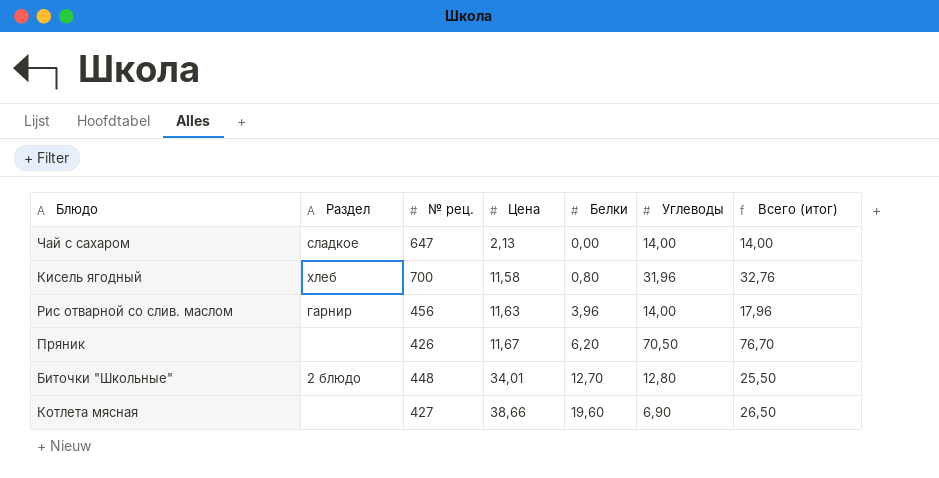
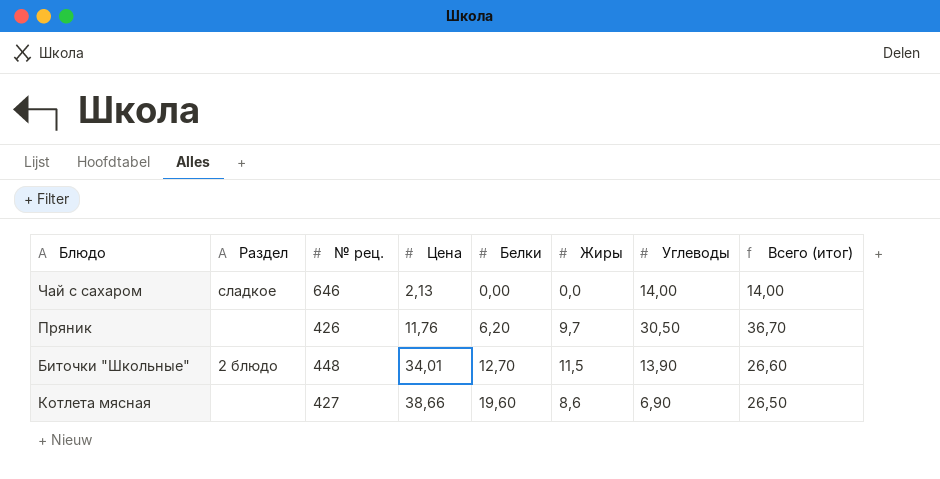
column Жиры | position: none -> 6
row Кисель ягодный: хлеб | 700 | 11,58 | 0,80 | 31,96 | 32,76 -> none
row Рис отварной со слив. маслом: гарнир | 456 | 11,63 | 3,96 | 14,00 | 17,96 -> none
Чай с сахаром | № рец.: 647 -> 646
Пряник | Цена: 11,67 -> 11,76
Пряник | Углеводы: 70,50 -> 30,50
Пряник | Всего (итог): 76,70 -> 36,70
Биточки "Школьные" | Углеводы: 12,80 -> 13,90
Биточки "Школьные" | Всего (итог): 25,50 -> 26,60

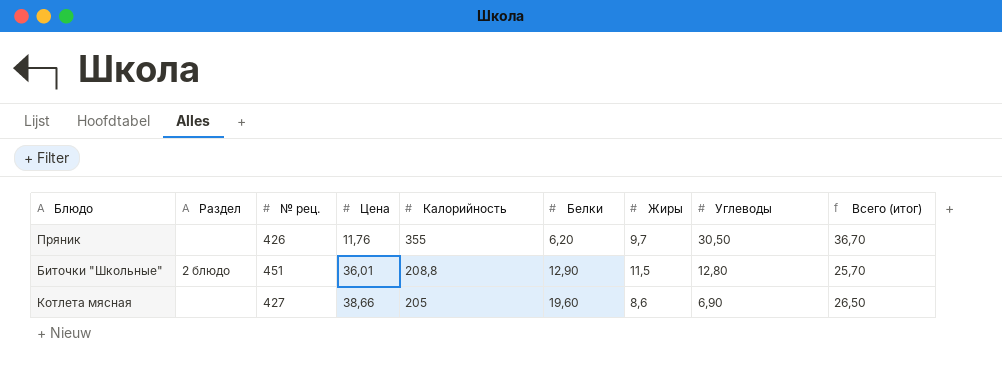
column Калорийность | position: none -> 5
row Чай с сахаром: сладкое | 646 | 2,13 | 0,00 | 0,0 | 14,00 | 14,00 -> none
Биточки "Школьные" | № рец.: 448 -> 451
Биточки "Школьные" | Цена: 34,01 -> 36,01
Биточки "Школьные" | Белки: 12,70 -> 12,90
Биточки "Школьные" | Углеводы: 13,90 -> 12,80
Биточки "Школьные" | Всего (итог): 26,60 -> 25,70

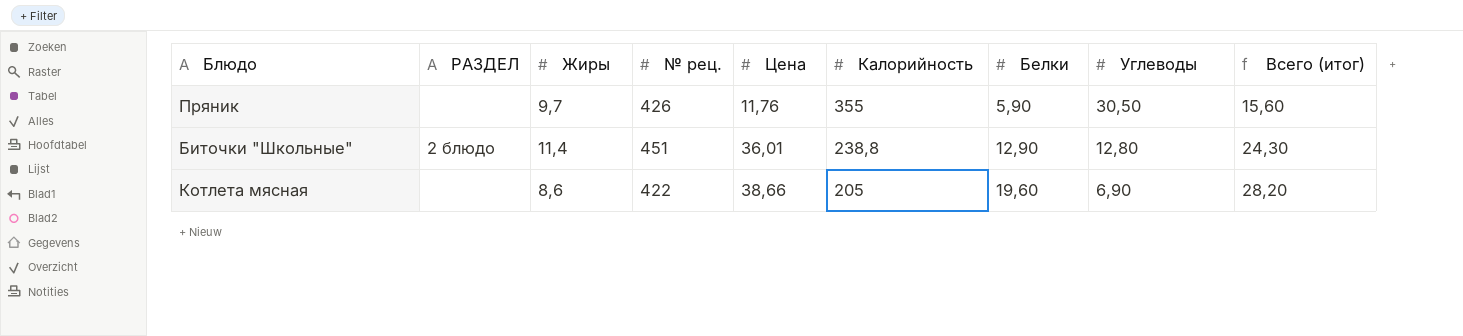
column name: Раздел -> РАЗДЕЛ
column Жиры | position: 7 -> 3
column Всего (итог) | formula: [Белки] + [Углеводы] -> [Жиры] + [Белки]
Пряник | Белки: 6,20 -> 5,90
Биточки "Школьные" | Жиры: 11,5 -> 11,4
Биточки "Школьные" | Калорийность: 208,8 -> 238,8
Котлета мясная | № рец.: 427 -> 422

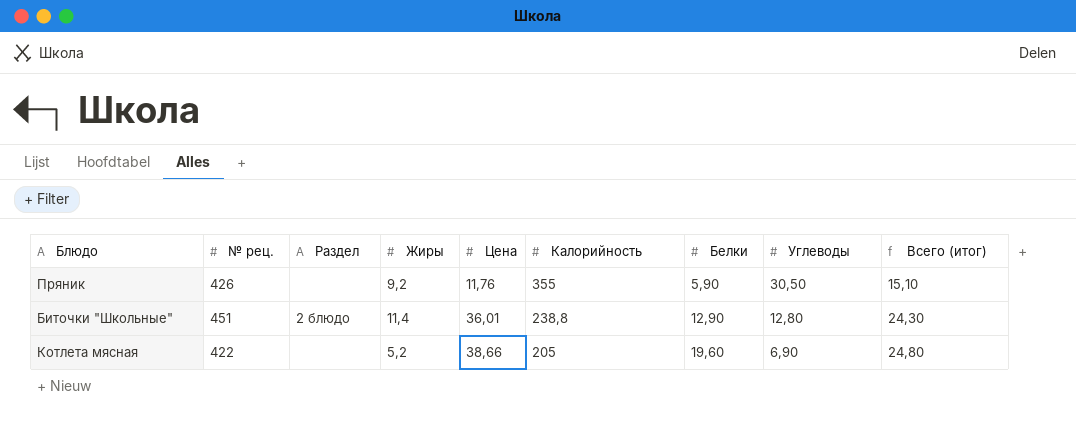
column № рец. | position: 4 -> 2
column name: РАЗДЕЛ -> Раздел
Пряник | Жиры: 9,7 -> 9,2
Пряник | Всего (итог): 15,60 -> 15,10
Котлета мясная | Жиры: 8,6 -> 5,2
Котлета мясная | Всего (итог): 28,20 -> 24,80

